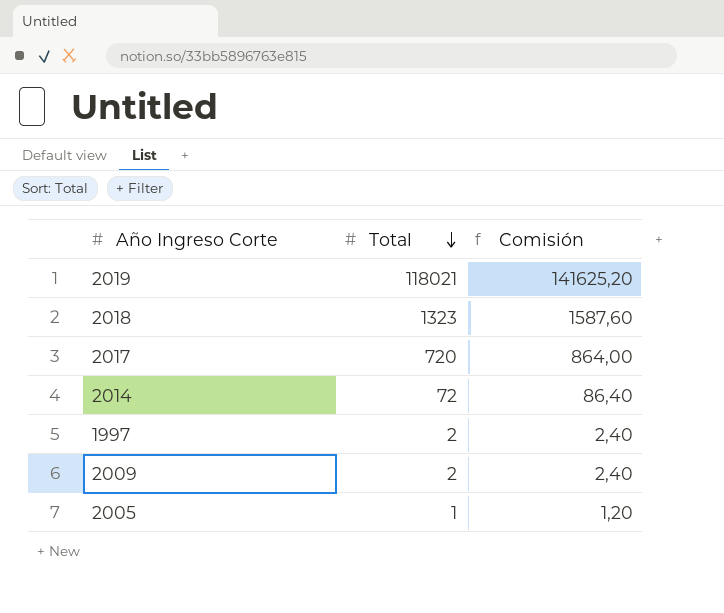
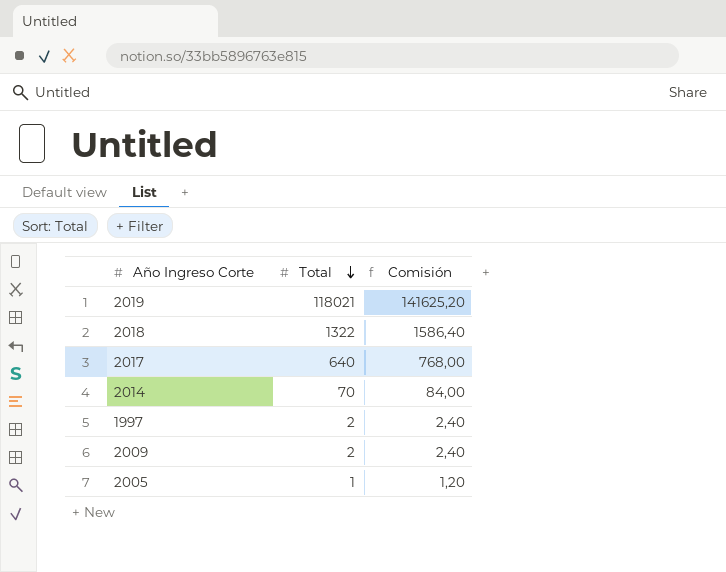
2018 | Total: 1323 -> 1322
2018 | Comisión: 1587,60 -> 1586,40
2017 | Total: 720 -> 640
2017 | Comisión: 864,00 -> 768,00
2014 | Total: 72 -> 70
2014 | Comisión: 86,40 -> 84,00

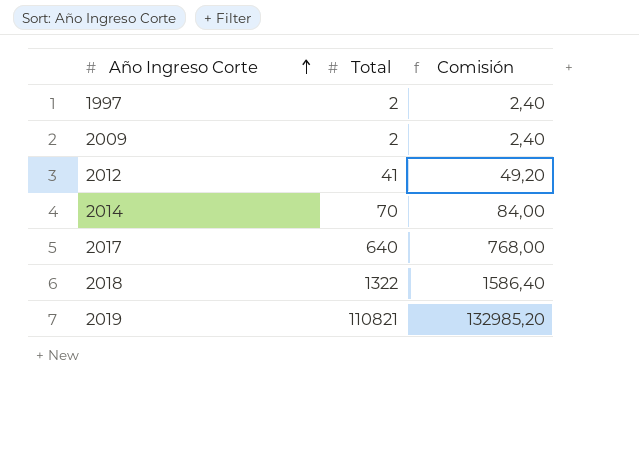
row order: Total descending -> Año Ingreso Corte ascending
row 2005: 1 | 1,20 -> none
row 2012: none -> 41 | 49,20
2019 | Total: 118021 -> 110821
2019 | Comisión: 141625,20 -> 132985,20

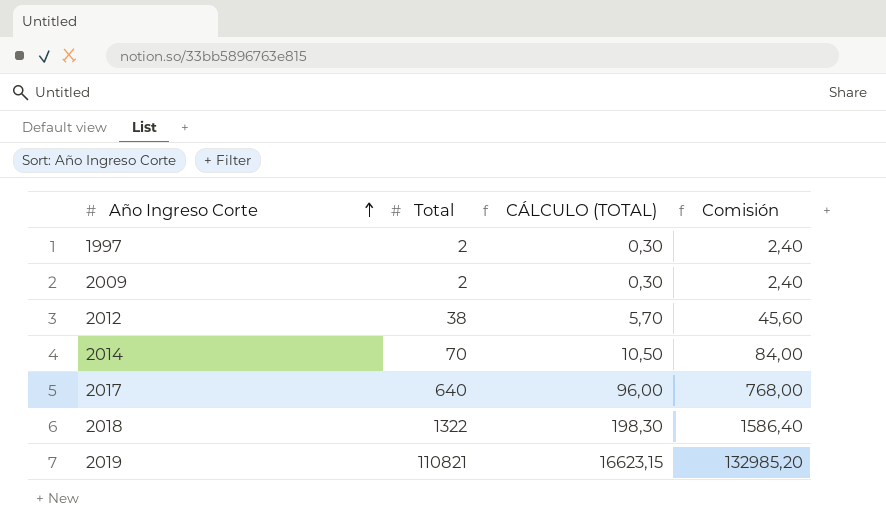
column CÁLCULO (TOTAL) | formula: none -> [Total] * 0,15
2012 | Total: 41 -> 38
2012 | Comisión: 49,20 -> 45,60

